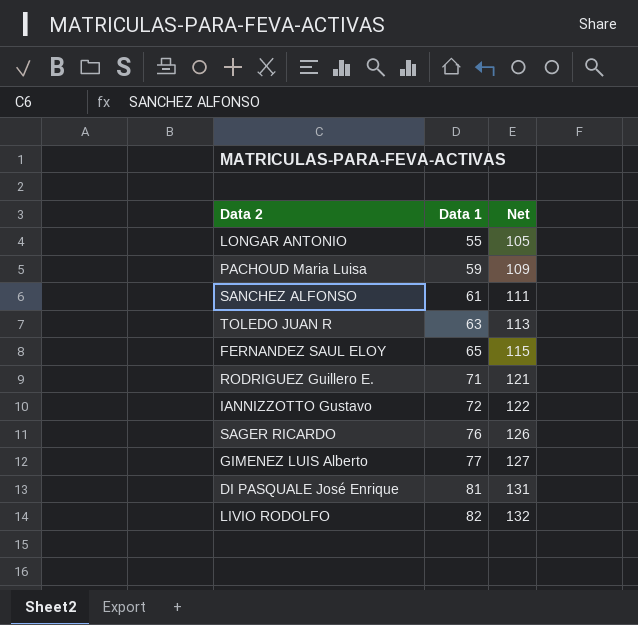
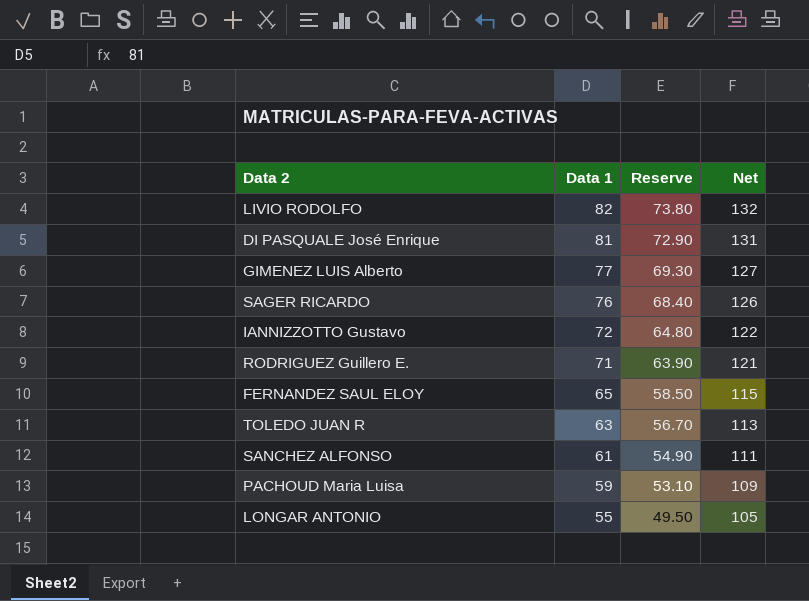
row order: Data 1 ascending -> Data 1 descending
column Reserve | formula: none -> [Data 1] * 0.9

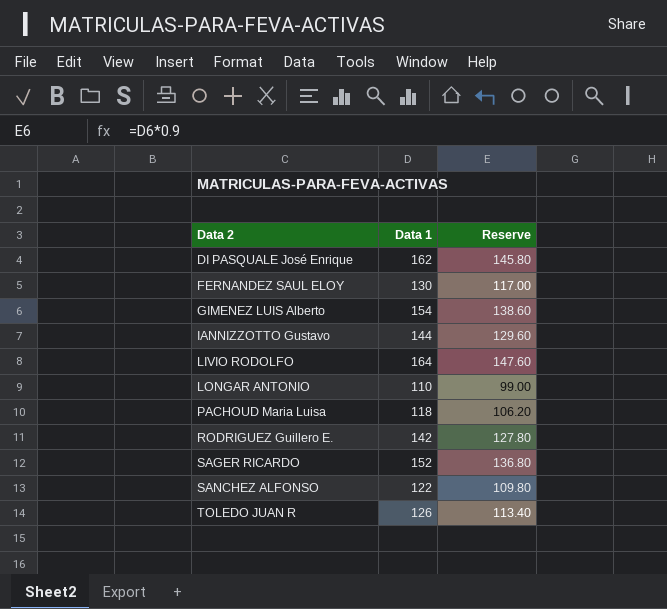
row order: Data 1 descending -> Data 2 ascending
column Net | formula: [Data 1] + 50 -> none
DI PASQUALE José Enrique | Data 1: 81 -> 162
DI PASQUALE José Enrique | Reserve: 72.90 -> 145.80
FERNANDEZ SAUL ELOY | Data 1: 65 -> 130
FERNANDEZ SAUL ELOY | Reserve: 58.50 -> 117.00
GIMENEZ LUIS Alberto | Data 1: 77 -> 154
GIMENEZ LUIS Alberto | Reserve: 69.30 -> 138.60
IANNIZZOTTO Gustavo | Data 1: 72 -> 144
IANNIZZOTTO Gustavo | Reserve: 64.80 -> 129.60
LIVIO RODOLFO | Data 1: 82 -> 164
LIVIO RODOLFO | Reserve: 73.80 -> 147.60
LONGAR ANTONIO | Data 1: 55 -> 110
LONGAR ANTONIO | Reserve: 49.50 -> 99.00
PACHOUD Maria Luisa | Data 1: 59 -> 118
PACHOUD Maria Luisa | Reserve: 53.10 -> 106.20
RODRIGUEZ Guillero E. | Data 1: 71 -> 142
RODRIGUEZ Guillero E. | Reserve: 63.90 -> 127.80
SAGER RICARDO | Data 1: 76 -> 152
SAGER RICARDO | Reserve: 68.40 -> 136.80
SANCHEZ ALFONSO | Data 1: 61 -> 122
SANCHEZ ALFONSO | Reserve: 54.90 -> 109.80
TOLEDO JUAN R | Data 1: 63 -> 126
TOLEDO JUAN R | Reserve: 56.70 -> 113.40

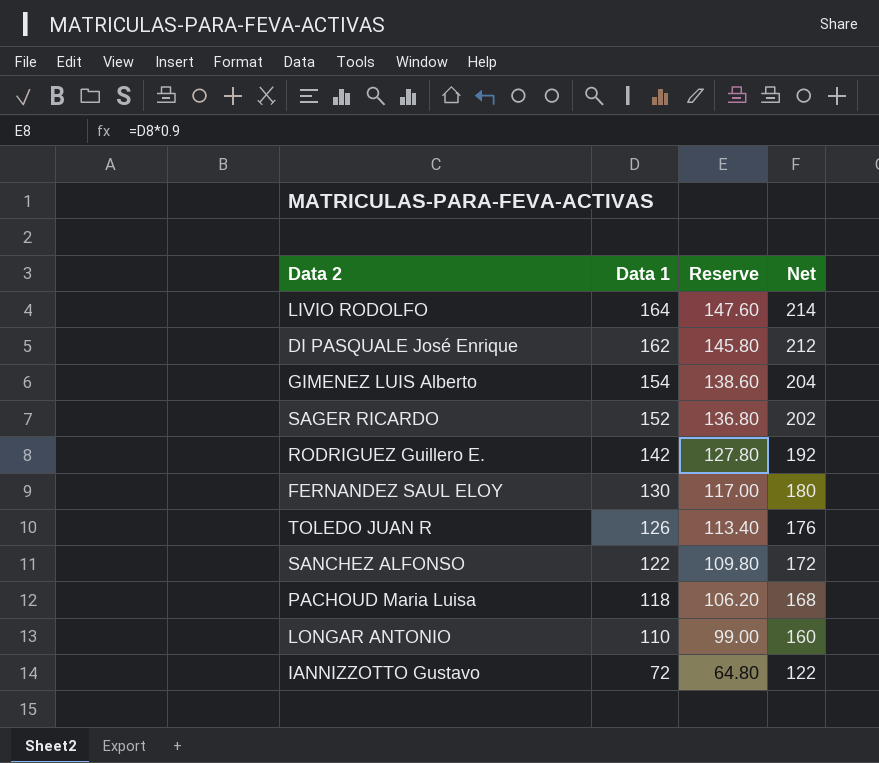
row order: Data 2 ascending -> Data 1 descending
column Net | formula: none -> [Data 1] + 50
IANNIZZOTTO Gustavo | Data 1: 144 -> 72
IANNIZZOTTO Gustavo | Reserve: 129.60 -> 64.80

